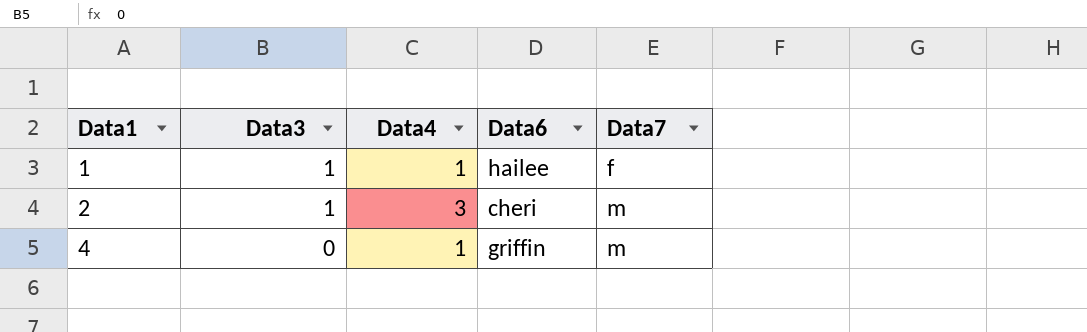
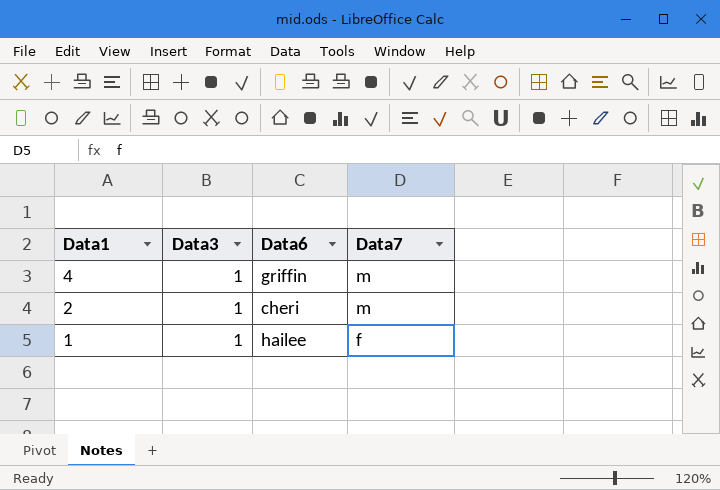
row order: Data1 ascending -> Data1 descending
column Data4 | position: 3 -> none
4 | Data3: 0 -> 1

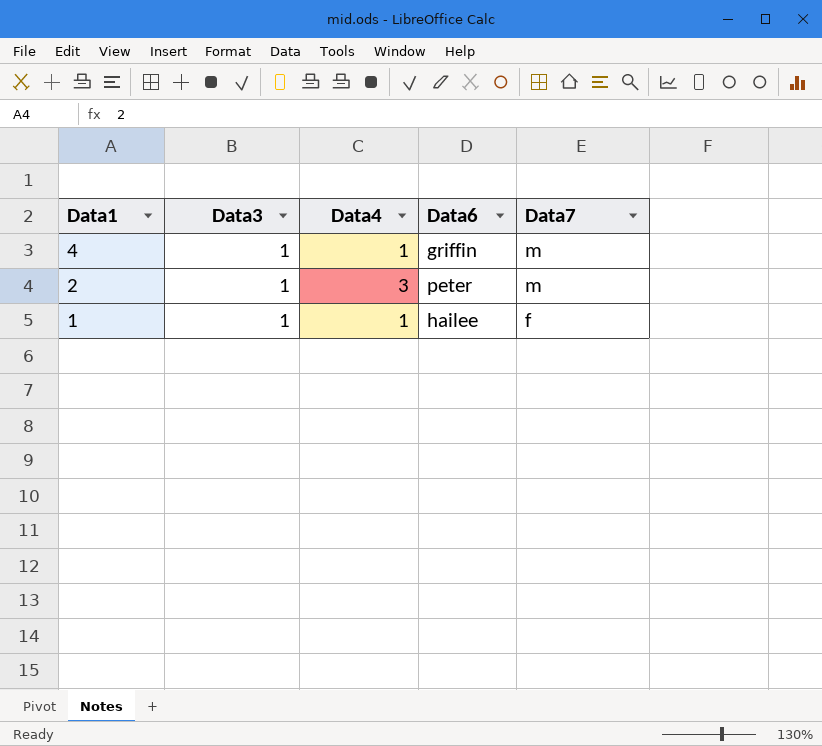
column Data4 | position: none -> 3
2 | Data6: cheri -> peter

